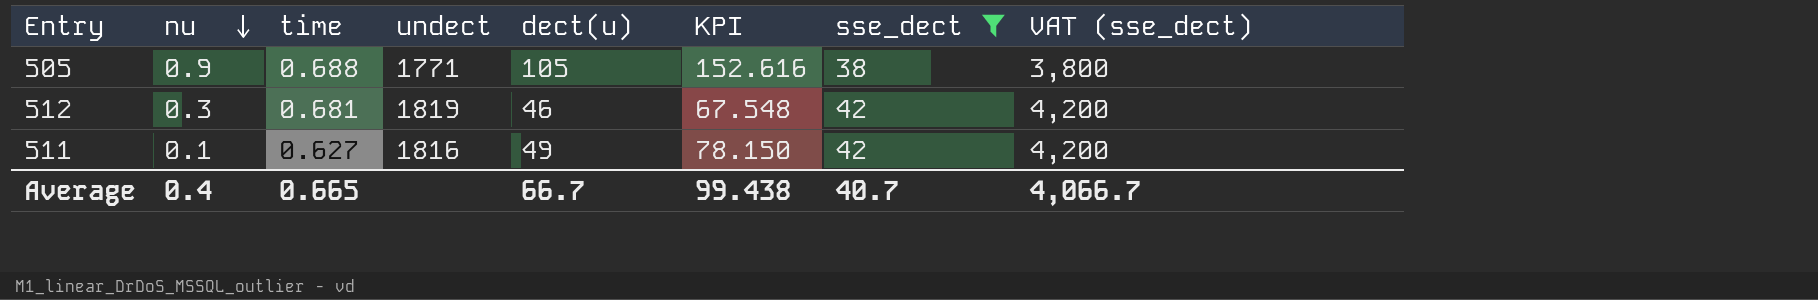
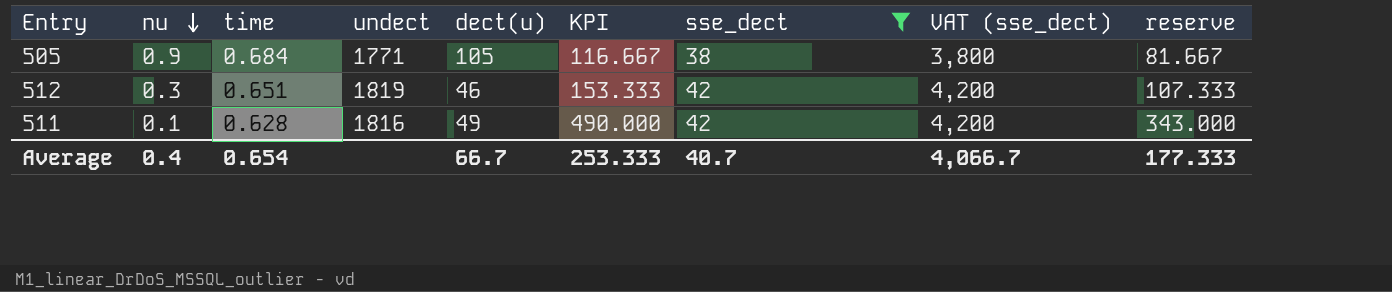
column KPI | formula: [dect(u)] / [time] -> [dect(u)] / [nu]
column reserve | formula: none -> [KPI] * 0.7
505 | time: 0.688 -> 0.684
512 | time: 0.681 -> 0.651
511 | time: 0.627 -> 0.628
Average | time: 0.665 -> 0.654
Average | KPI: 99.438 -> 253.333

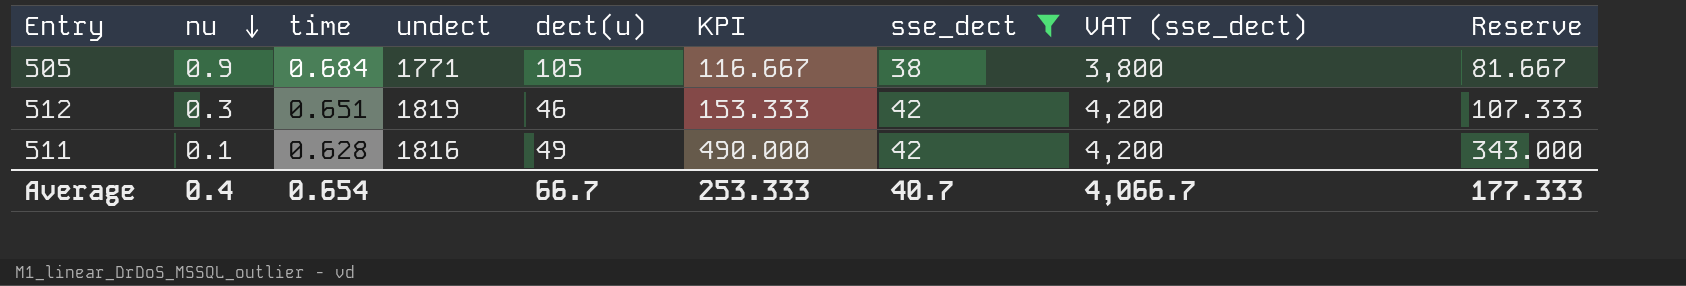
column name: reserve -> Reserve

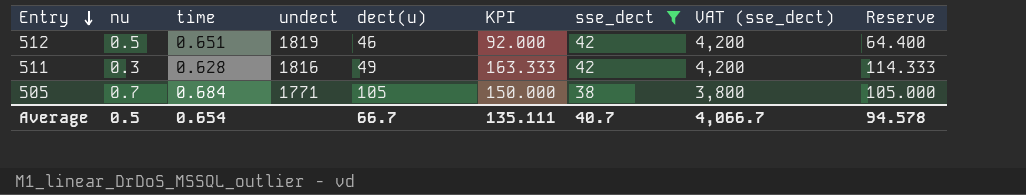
row order: nu descending -> Entry descending
512 | nu: 0.3 -> 0.5
512 | KPI: 153.333 -> 92.000
512 | Reserve: 107.333 -> 64.400
511 | nu: 0.1 -> 0.3
511 | KPI: 490.000 -> 163.333
511 | Reserve: 343.000 -> 114.333
505 | nu: 0.9 -> 0.7
505 | KPI: 116.667 -> 150.000
505 | Reserve: 81.667 -> 105.000
Average | nu: 0.4 -> 0.5
Average | KPI: 253.333 -> 135.111
Average | Reserve: 177.333 -> 94.578

